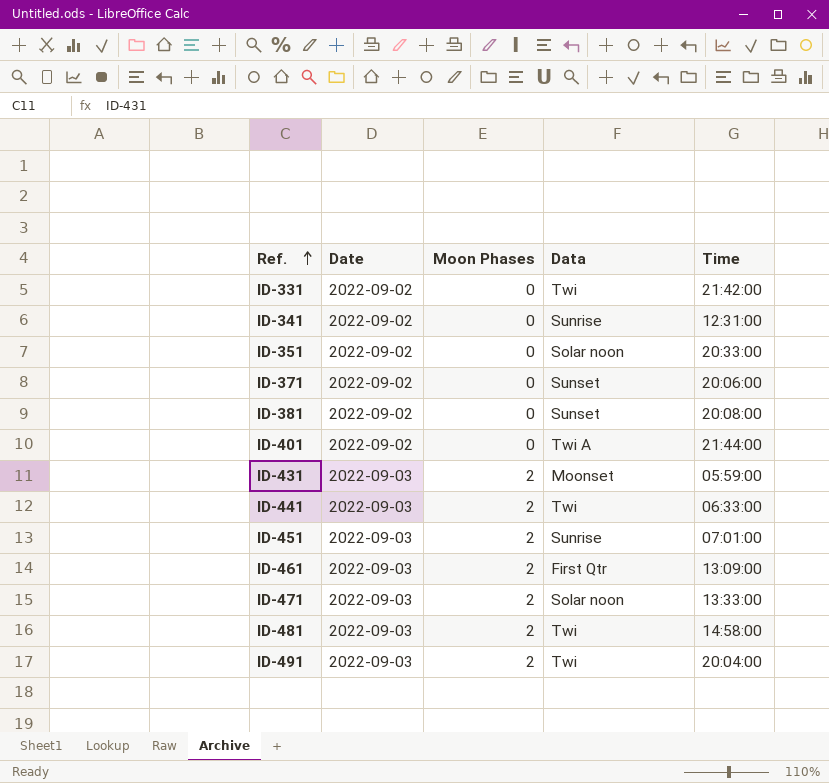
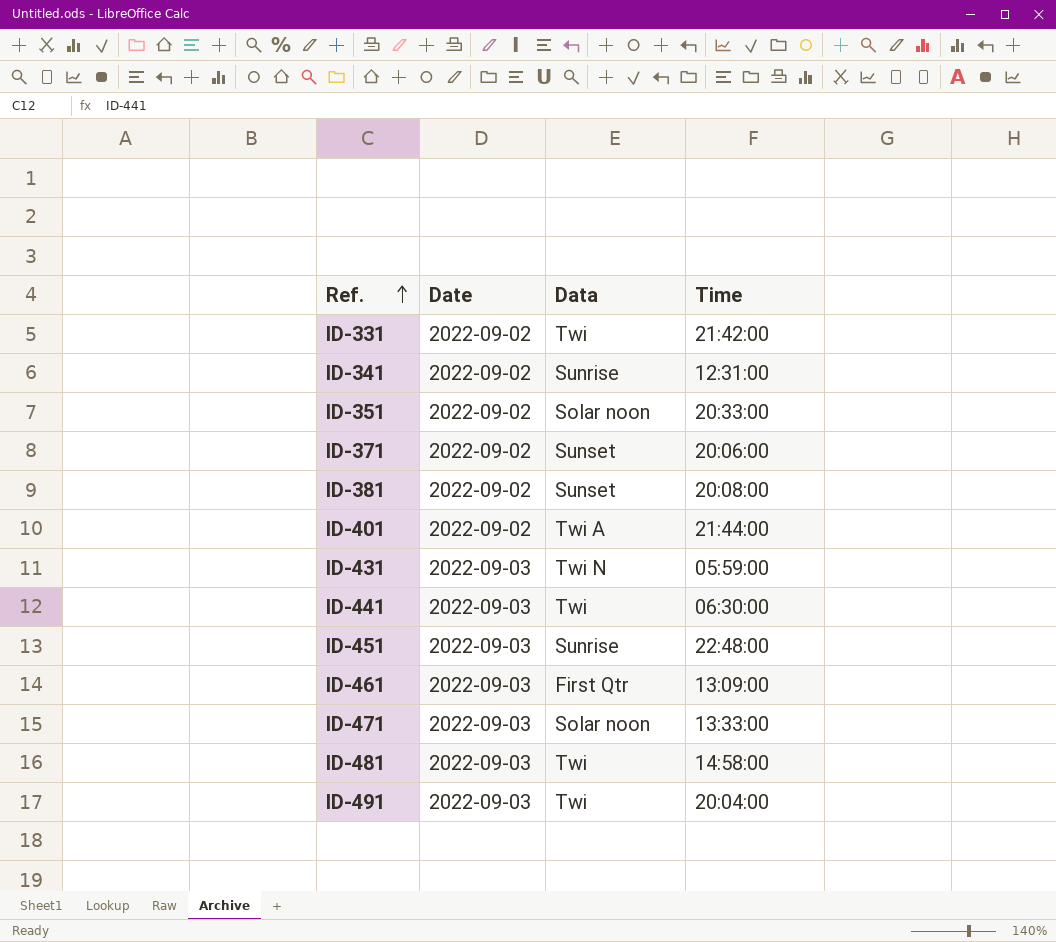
column Moon Phases | position: 3 -> none
ID-431 | Data: Moonset -> Twi N
ID-441 | Time: 06:33:00 -> 06:30:00
ID-451 | Time: 07:01:00 -> 22:48:00

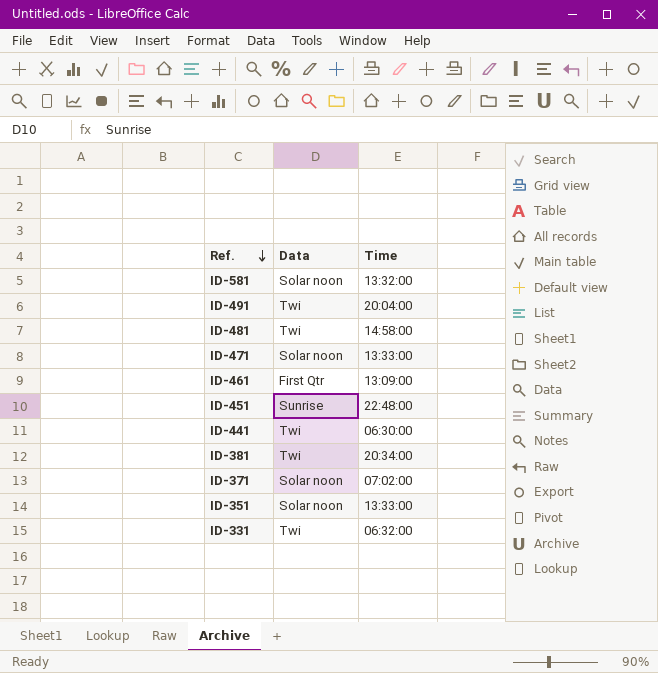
row order: Ref. ascending -> Ref. descending
column Date | position: 2 -> none
row ID-341: 2022-09-02 | Sunrise | 12:31:00 -> none
row ID-401: 2022-09-02 | Twi A | 21:44:00 -> none
row ID-431: 2022-09-03 | Twi N | 05:59:00 -> none
row ID-581: none -> Solar noon | 13:32:00
ID-381 | Data: Sunset -> Twi
ID-381 | Time: 20:08:00 -> 20:34:00
ID-371 | Data: Sunset -> Solar noon
ID-371 | Time: 20:06:00 -> 07:02:00
ID-351 | Time: 20:33:00 -> 13:33:00
ID-331 | Time: 21:42:00 -> 06:32:00

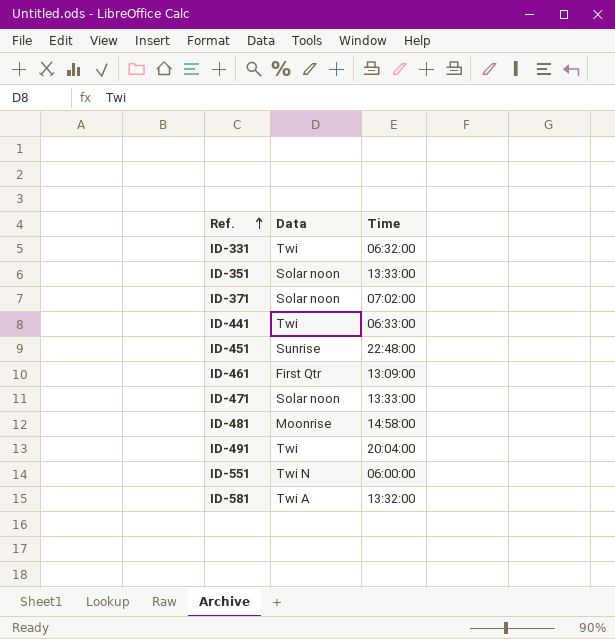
row order: Ref. descending -> Ref. ascending
row ID-381: Twi | 20:34:00 -> none
ID-441 | Time: 06:30:00 -> 06:33:00
ID-481 | Data: Twi -> Moonrise
row ID-551: none -> Twi N | 06:00:00
ID-581 | Data: Solar noon -> Twi A

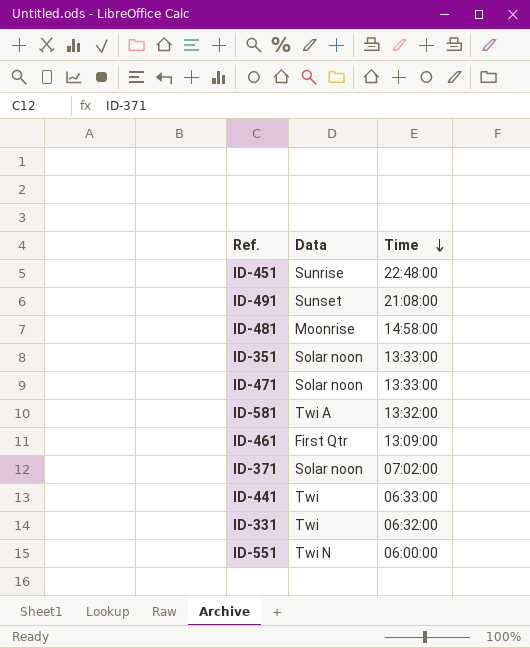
row order: Ref. ascending -> Time descending
ID-491 | Data: Twi -> Sunset
ID-491 | Time: 20:04:00 -> 21:08:00

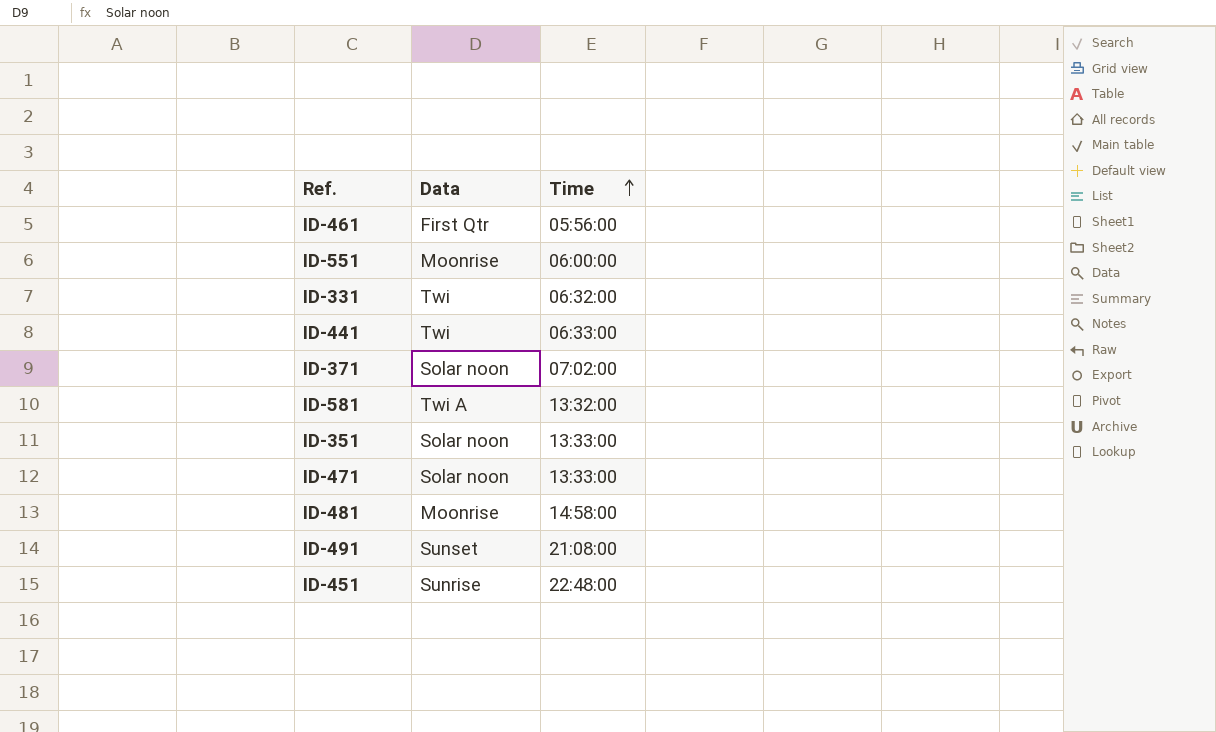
row order: Time descending -> Time ascending
ID-461 | Time: 13:09:00 -> 05:56:00
ID-551 | Data: Twi N -> Moonrise

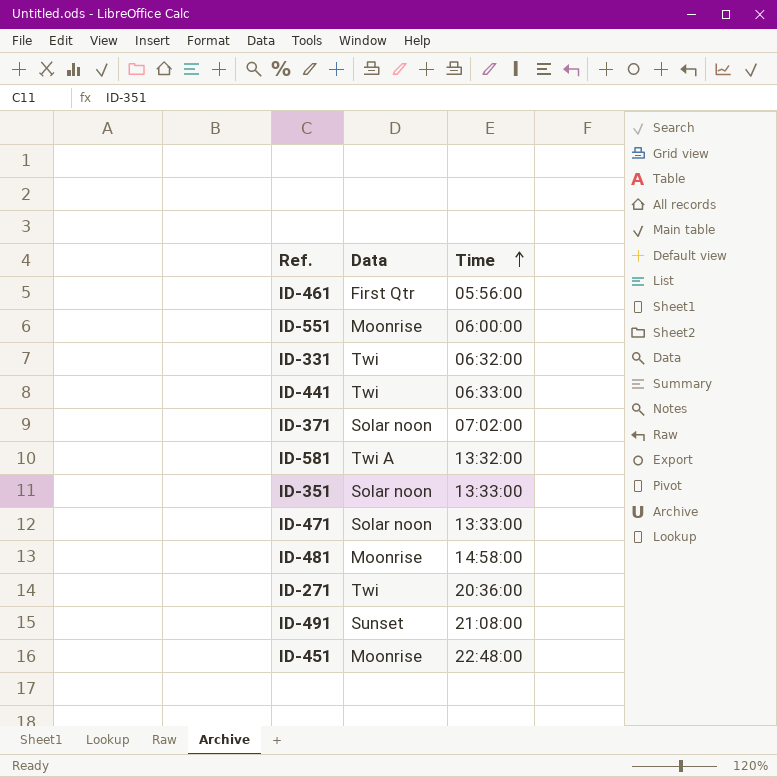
row ID-271: none -> Twi | 20:36:00
ID-451 | Data: Sunrise -> Moonrise

